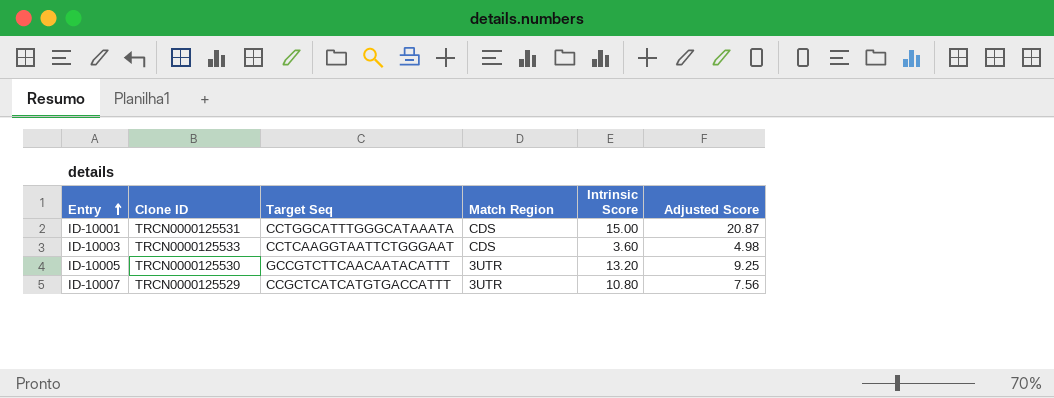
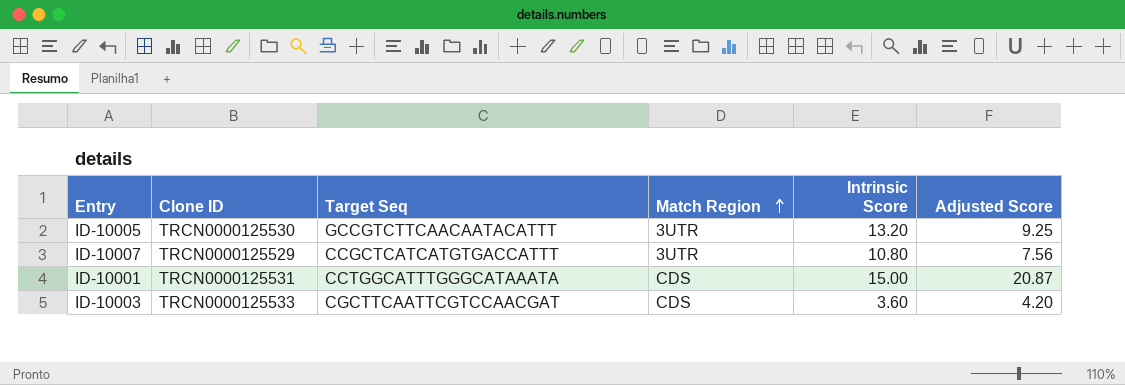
row order: Entry ascending -> Match Region ascending
ID-10003 | Target Seq: CCTCAAGGTAATTCTGGGAAT -> CGCTTCAATTCGTCCAACGAT
ID-10003 | Adjusted Score: 4.98 -> 4.20

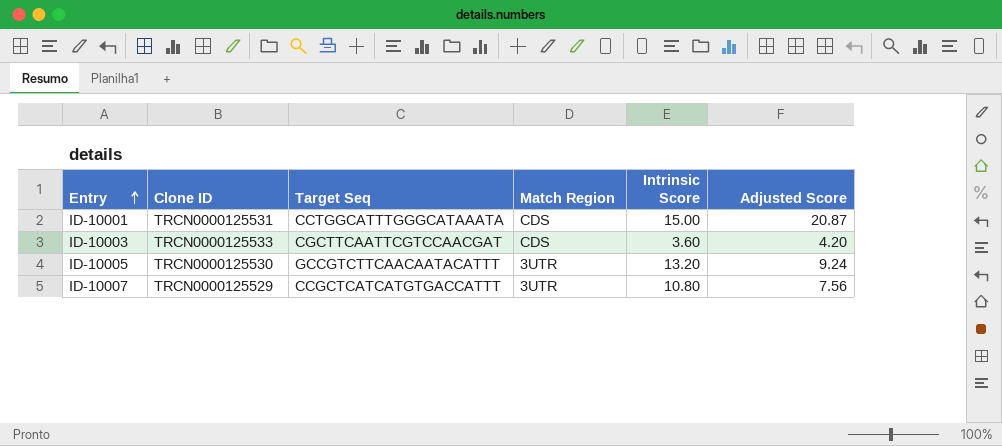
row order: Match Region ascending -> Entry ascending
ID-10005 | Adjusted Score: 9.25 -> 9.24

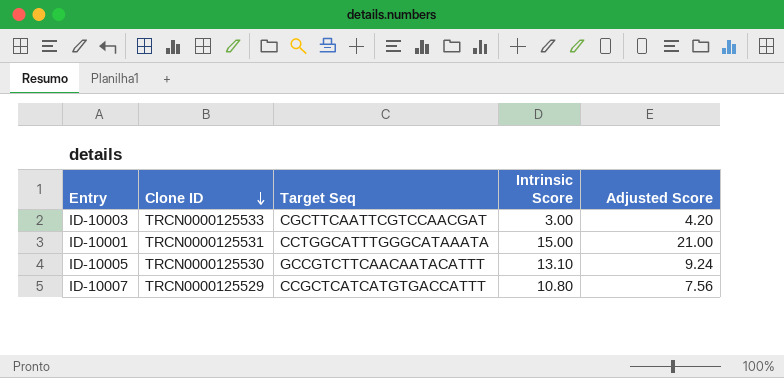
row order: Entry ascending -> Clone ID descending
column Match Region | position: 4 -> none
ID-10003 | Intrinsic Score: 3.60 -> 3.00
ID-10001 | Adjusted Score: 20.87 -> 21.00
ID-10005 | Intrinsic Score: 13.20 -> 13.10

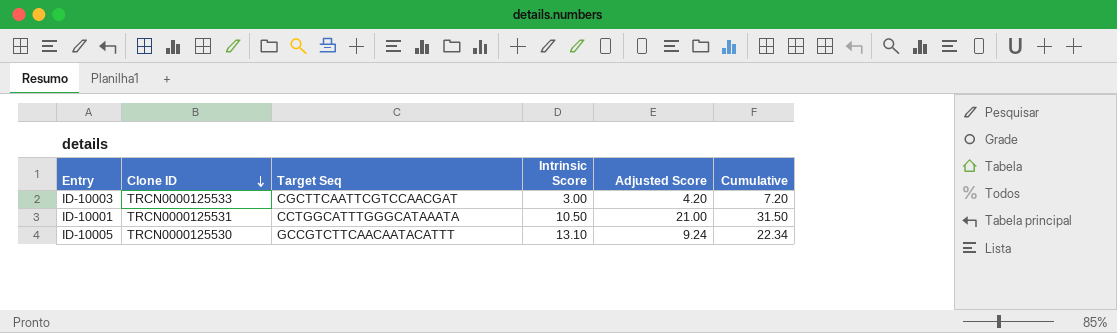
column Cumulative | formula: none -> [Intrinsic Score] + [Adjusted Score]
row ID-10007: TRCN0000125529 | CCGCTCATCATGTGACCATTT | 10.80 | 7.56 -> none
ID-10001 | Intrinsic Score: 15.00 -> 10.50

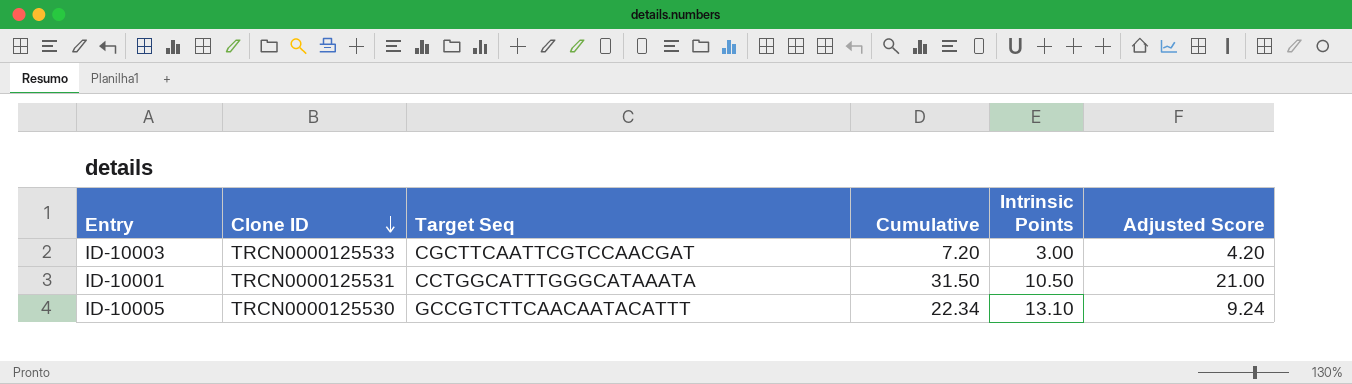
column Cumulative | position: 6 -> 4
column name: Intrinsic Score -> Intrinsic Points

